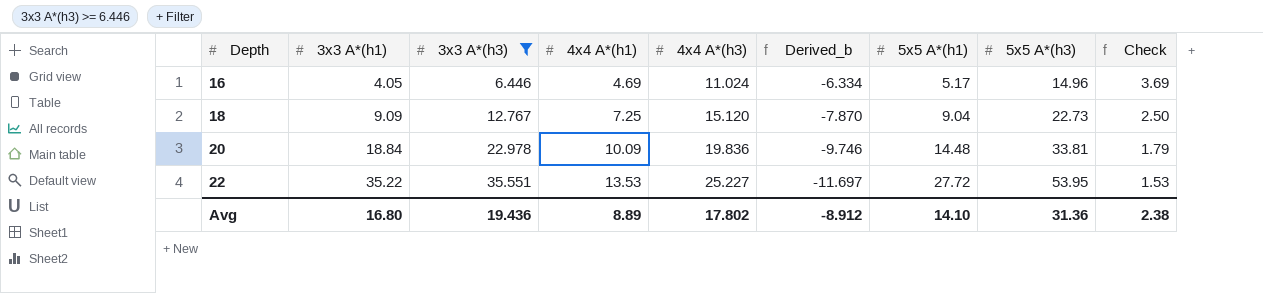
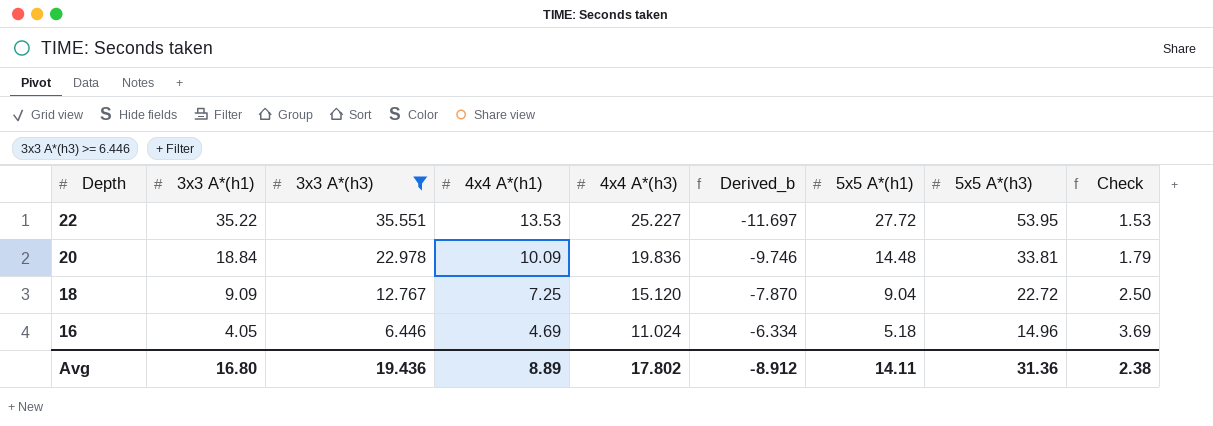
row order: Depth ascending -> Depth descending
18 | 5x5 A*(h3): 22.73 -> 22.72
16 | 5x5 A*(h1): 5.17 -> 5.18
Avg | 5x5 A*(h1): 14.10 -> 14.11

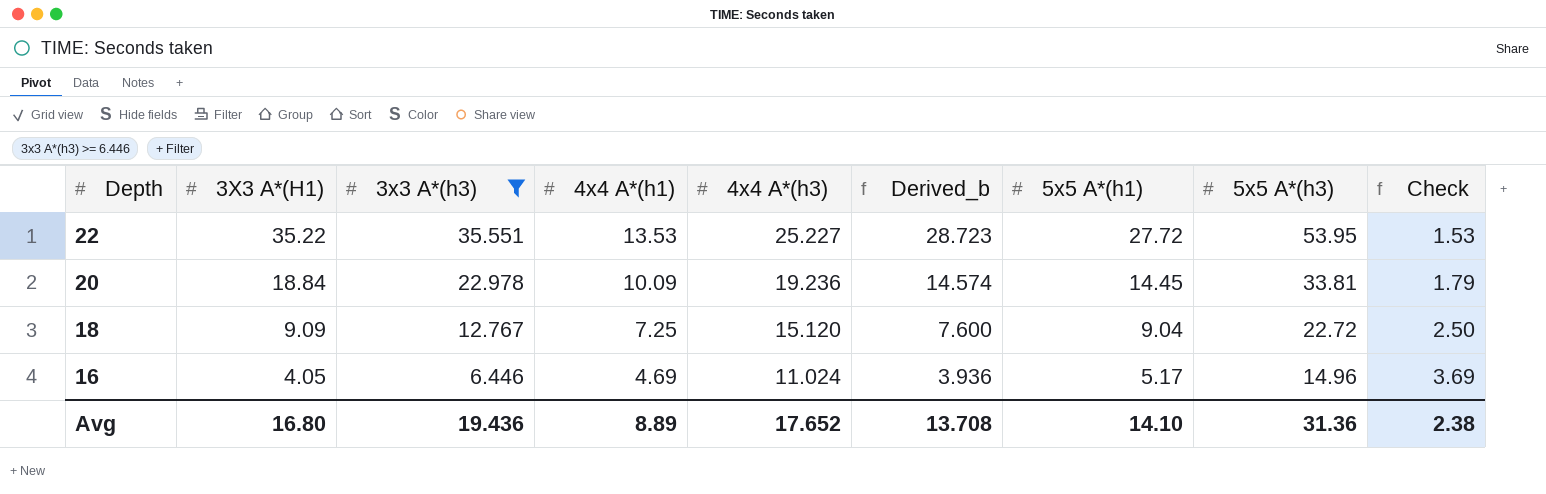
column name: 3x3 A*(h1) -> 3X3 A*(H1)
column Derived_b | formula: [4x4 A*(h1)] - [4x4 A*(h3)] -> [5x5 A*(h3)] - [4x4 A*(h3)]
20 | 4x4 A*(h3): 19.836 -> 19.236
20 | 5x5 A*(h1): 14.48 -> 14.45
16 | 5x5 A*(h1): 5.18 -> 5.17
Avg | 4x4 A*(h3): 17.802 -> 17.652
Avg | Derived_b: -8.912 -> 13.708
Avg | 5x5 A*(h1): 14.11 -> 14.10

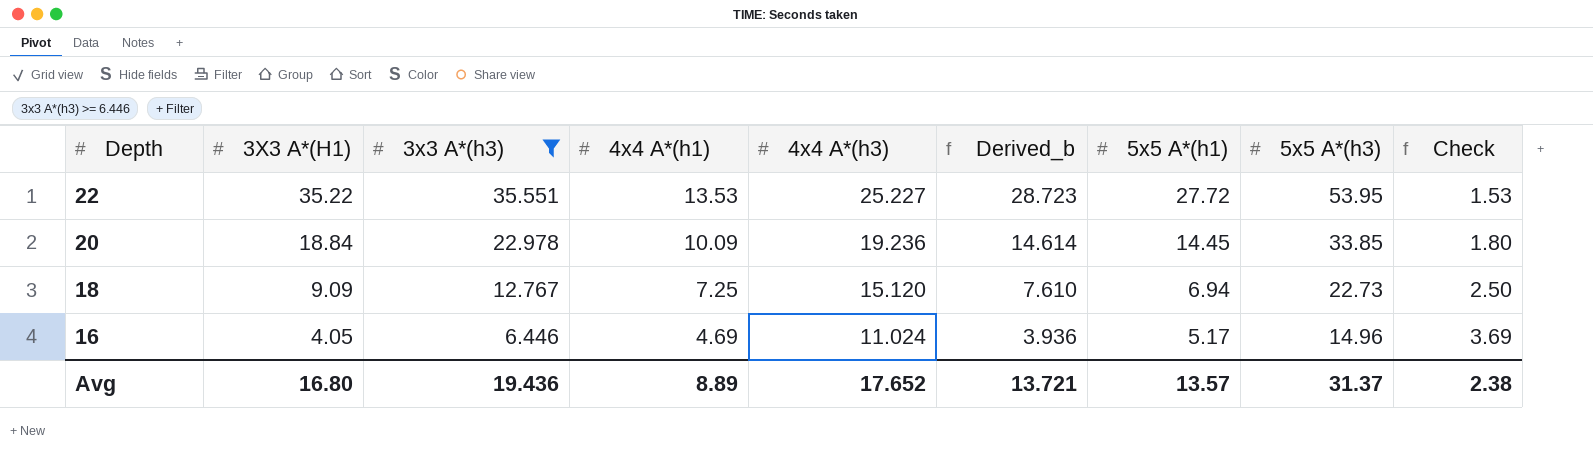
20 | Derived_b: 14.574 -> 14.614
20 | 5x5 A*(h3): 33.81 -> 33.85
20 | Check: 1.79 -> 1.80
18 | Derived_b: 7.600 -> 7.610
18 | 5x5 A*(h1): 9.04 -> 6.94
18 | 5x5 A*(h3): 22.72 -> 22.73
Avg | Derived_b: 13.708 -> 13.721
Avg | 5x5 A*(h1): 14.10 -> 13.57
Avg | 5x5 A*(h3): 31.36 -> 31.37

